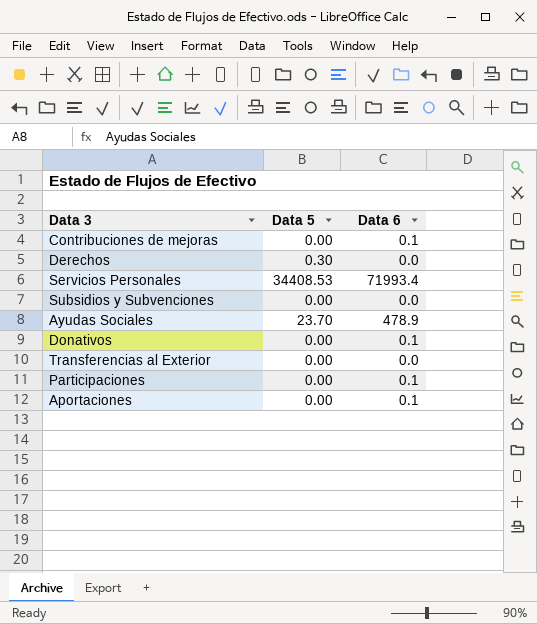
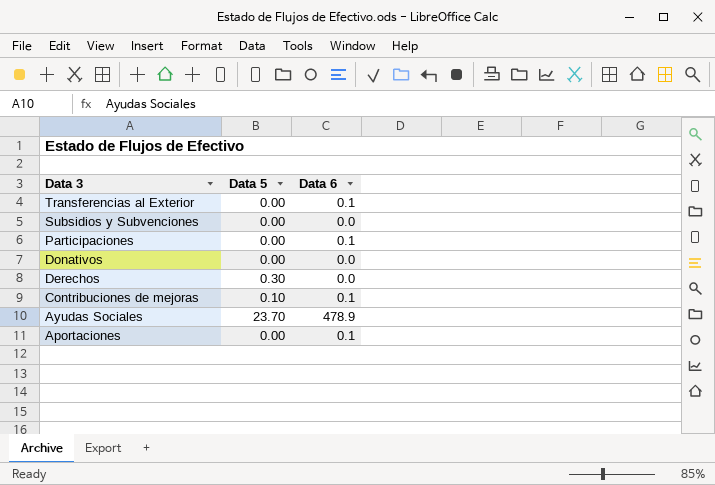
row order: none -> Data 3 descending
row Servicios Personales: 34408.53 | 71993.4 -> none
Transferencias al Exterior | Data 6: 0.0 -> 0.1
Donativos | Data 6: 0.1 -> 0.0
Contribuciones de mejoras | Data 5: 0.00 -> 0.10

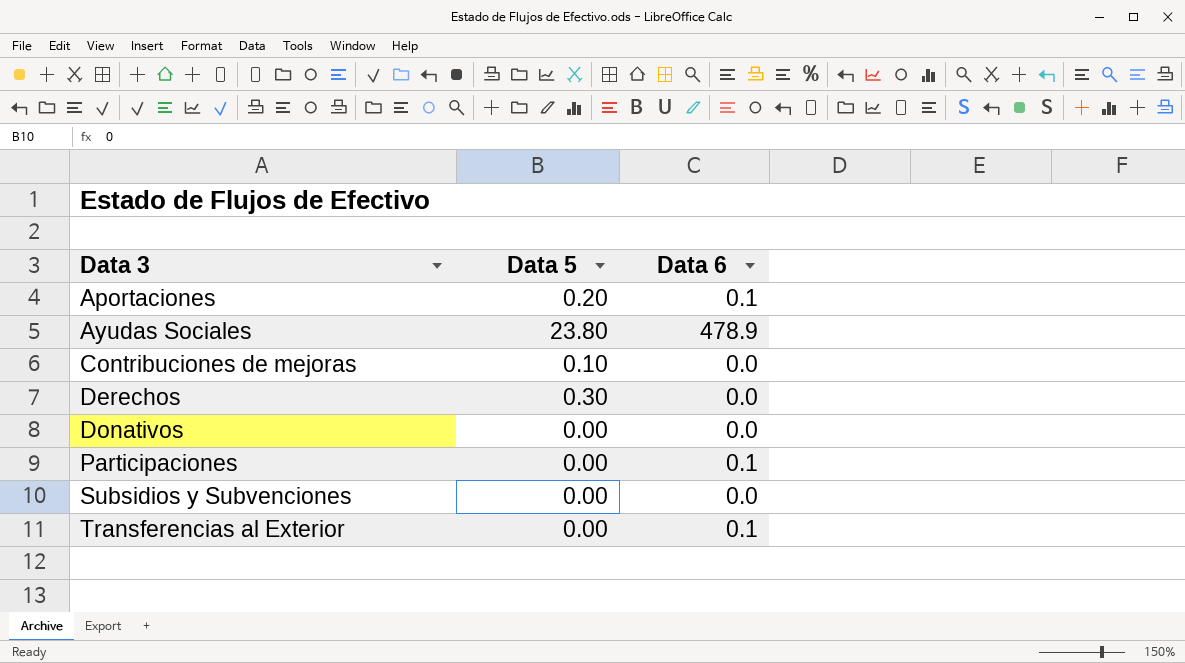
row order: Data 3 descending -> Data 3 ascending
Aportaciones | Data 5: 0.00 -> 0.20
Ayudas Sociales | Data 5: 23.70 -> 23.80
Contribuciones de mejoras | Data 6: 0.1 -> 0.0

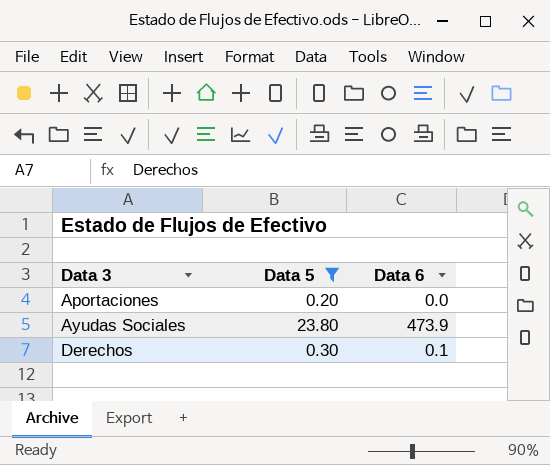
filter: none -> Data 5 >= 0.20
Aportaciones | Data 6: 0.1 -> 0.0
Ayudas Sociales | Data 6: 478.9 -> 473.9
Derechos | Data 6: 0.0 -> 0.1

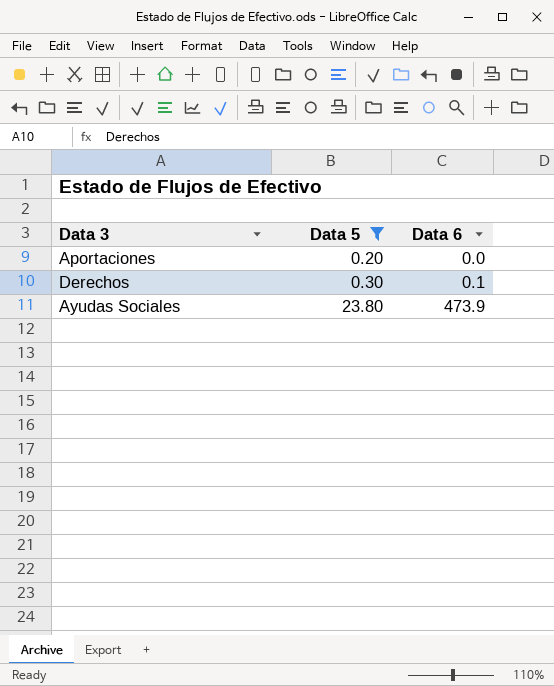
row order: Data 3 ascending -> Data 5 ascending

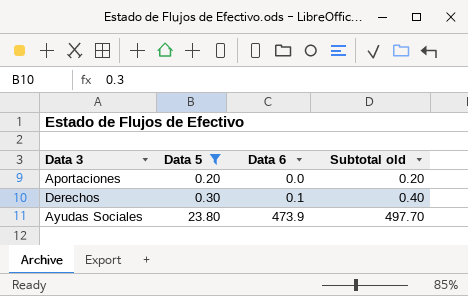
column Subtotal old | formula: none -> [Data 5] + [Data 6]

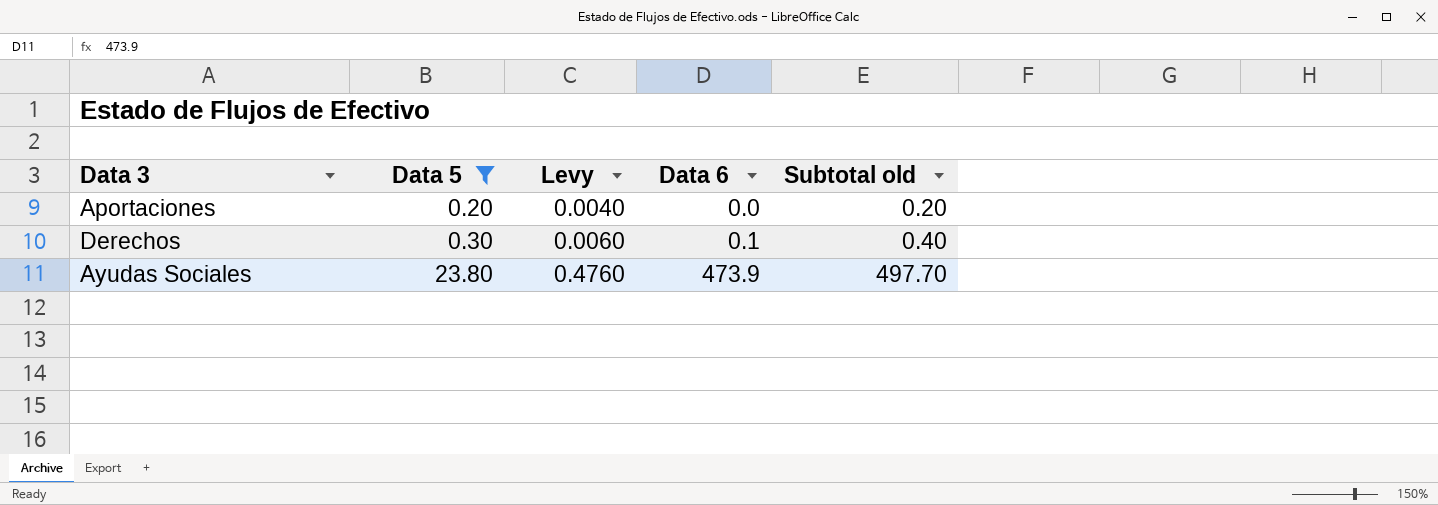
column Levy | formula: none -> [Data 5] * 0.02

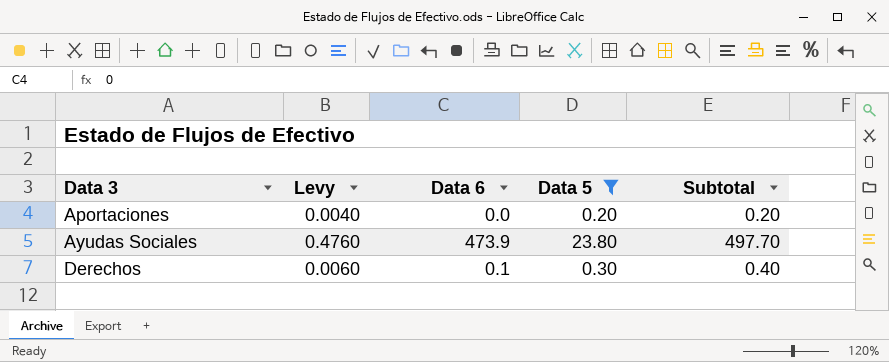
row order: Data 5 ascending -> Data 3 ascending
column Data 5 | position: 2 -> 4
column name: Subtotal old -> Subtotal

